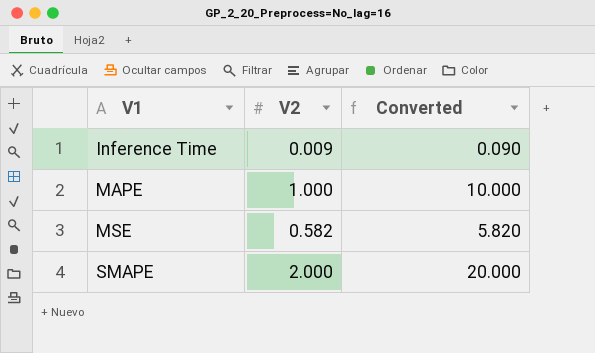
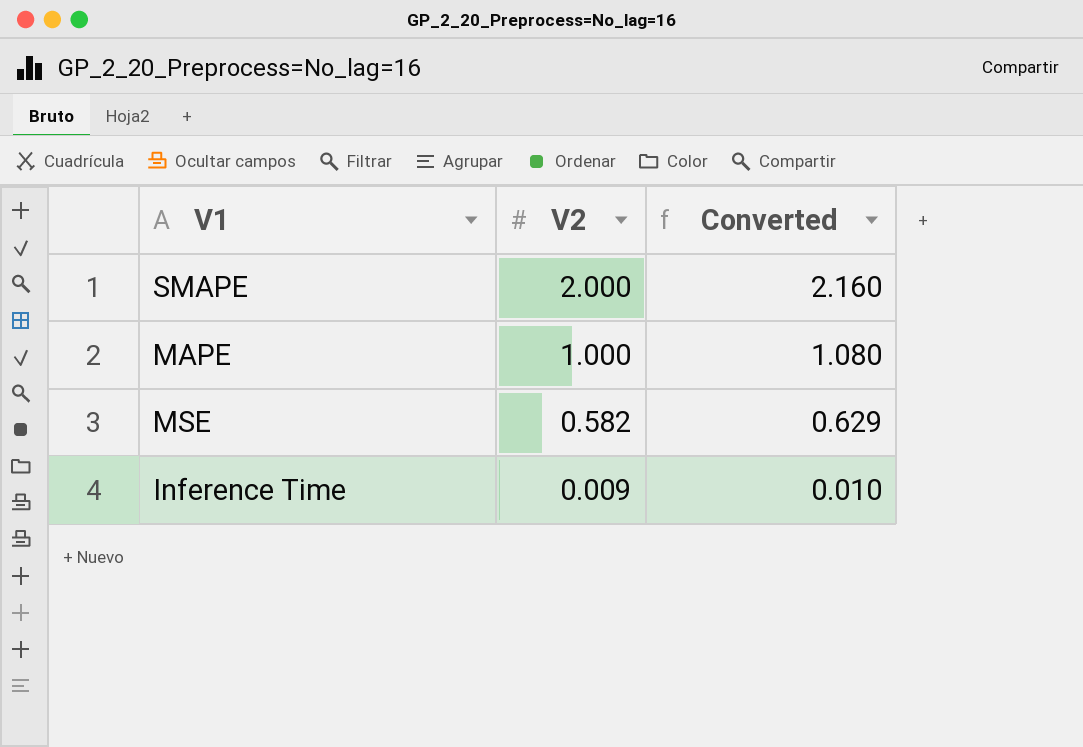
row order: V1 ascending -> V2 descending
column Converted | formula: [V2] * 10 -> [V2] * 1.08

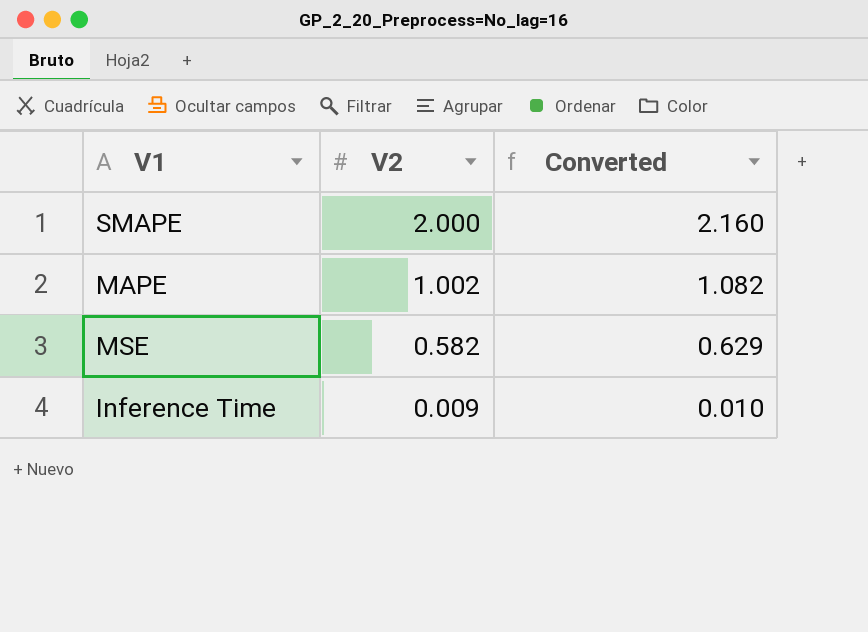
MAPE | V2: 1.000 -> 1.002
MAPE | Converted: 1.080 -> 1.082

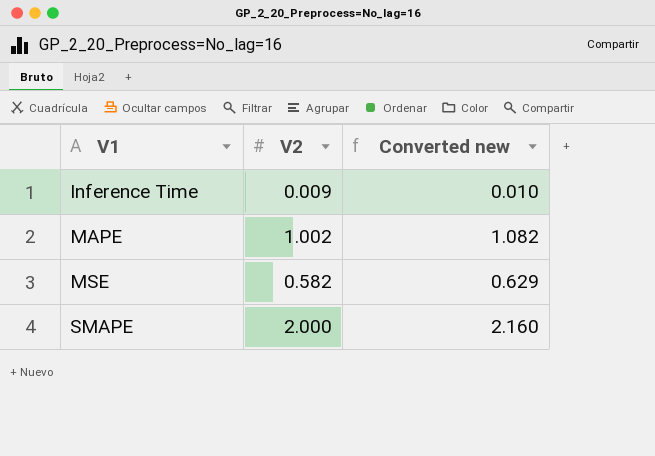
row order: V2 descending -> V1 ascending
column name: Converted -> Converted new

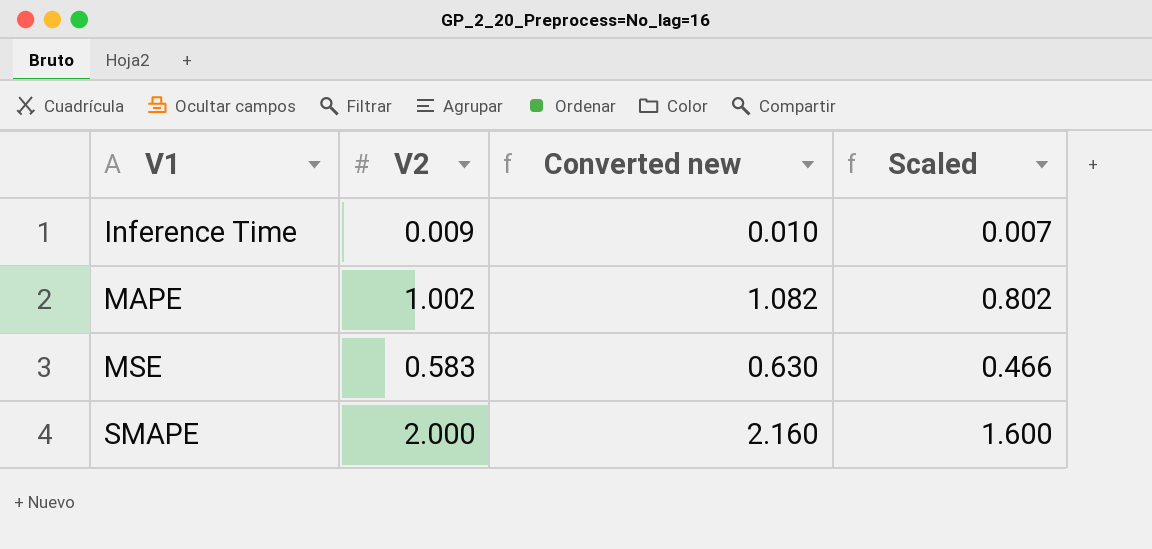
column Scaled | formula: none -> [V2] * 0.8
MSE | V2: 0.582 -> 0.583
MSE | Converted new: 0.629 -> 0.630

